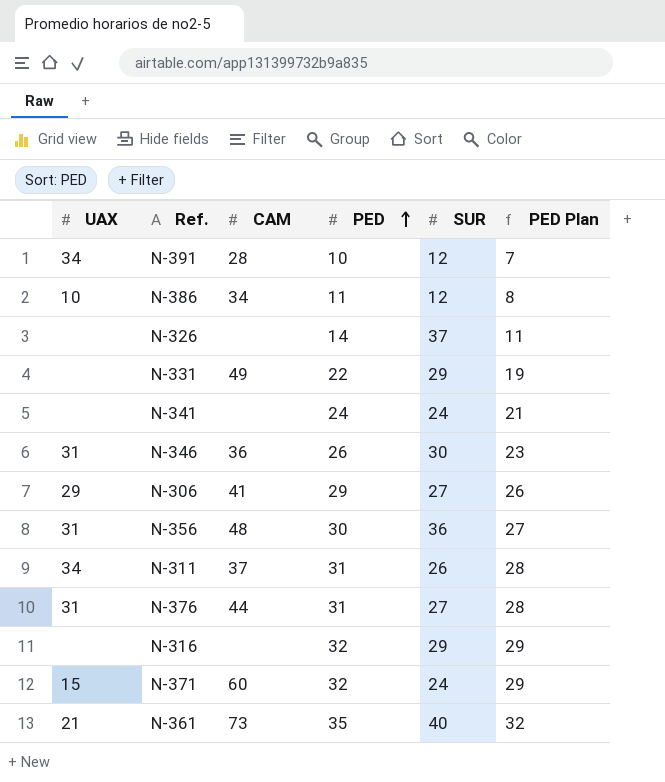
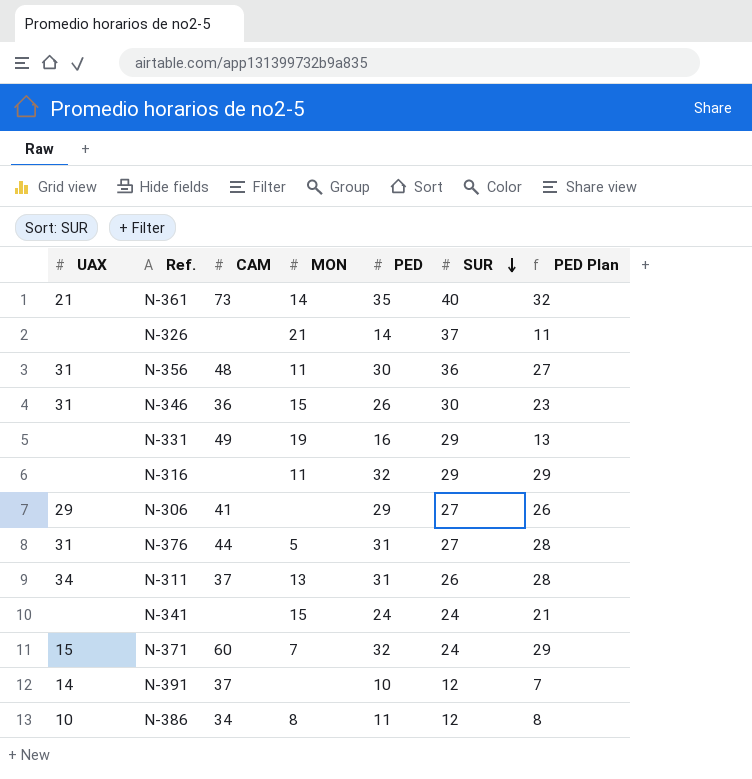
row order: PED ascending -> SUR descending
column MON | position: none -> 4
N-331 | PED: 22 -> 16
N-331 | PED Plan: 19 -> 13
N-391 | UAX: 34 -> 14
N-391 | CAM: 28 -> 37

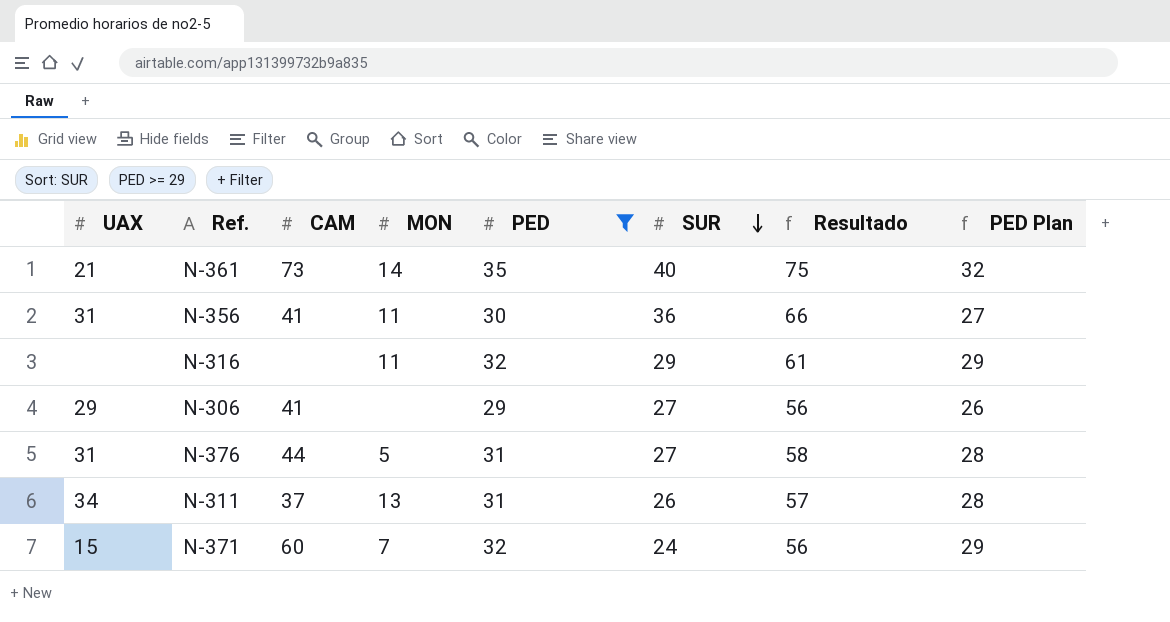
filter: none -> PED >= 29
column Resultado | formula: none -> [PED] + [SUR]
N-356 | CAM: 48 -> 41

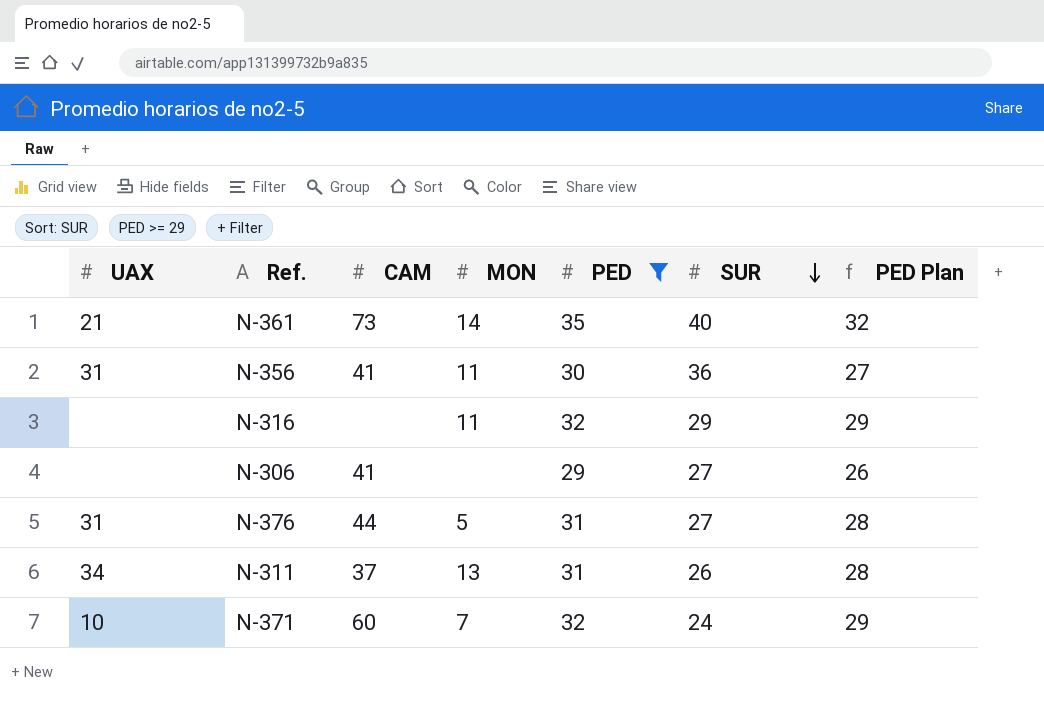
column Resultado | formula: [PED] + [SUR] -> none
N-306 | UAX: 29 -> none
N-371 | UAX: 15 -> 10

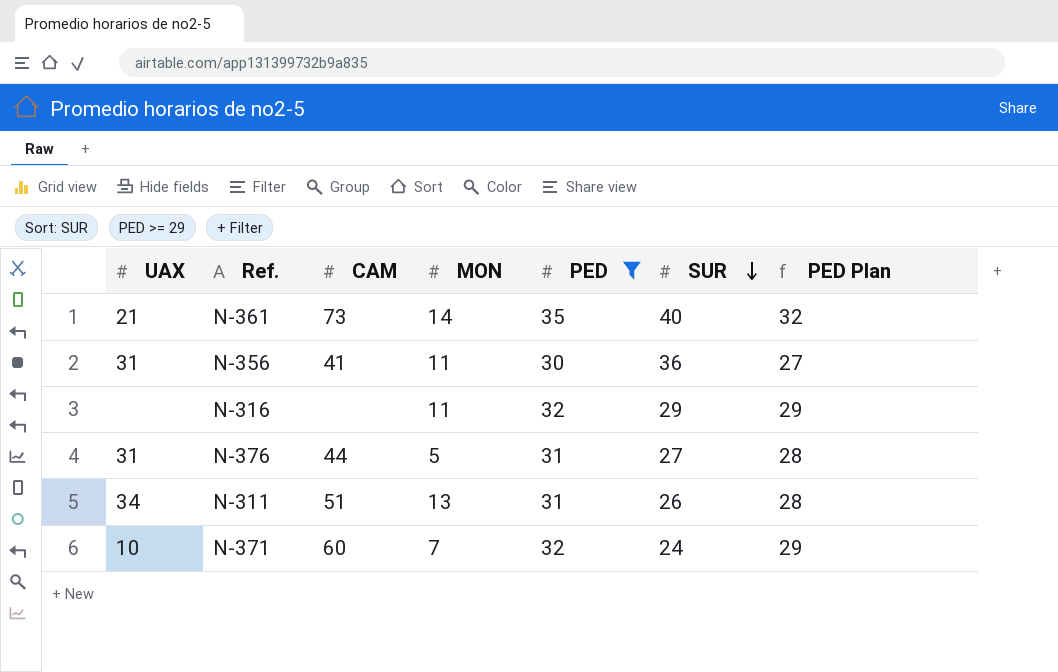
row N-306: none | 41 | none | 29 | 27 | 26 -> none
N-311 | CAM: 37 -> 51

